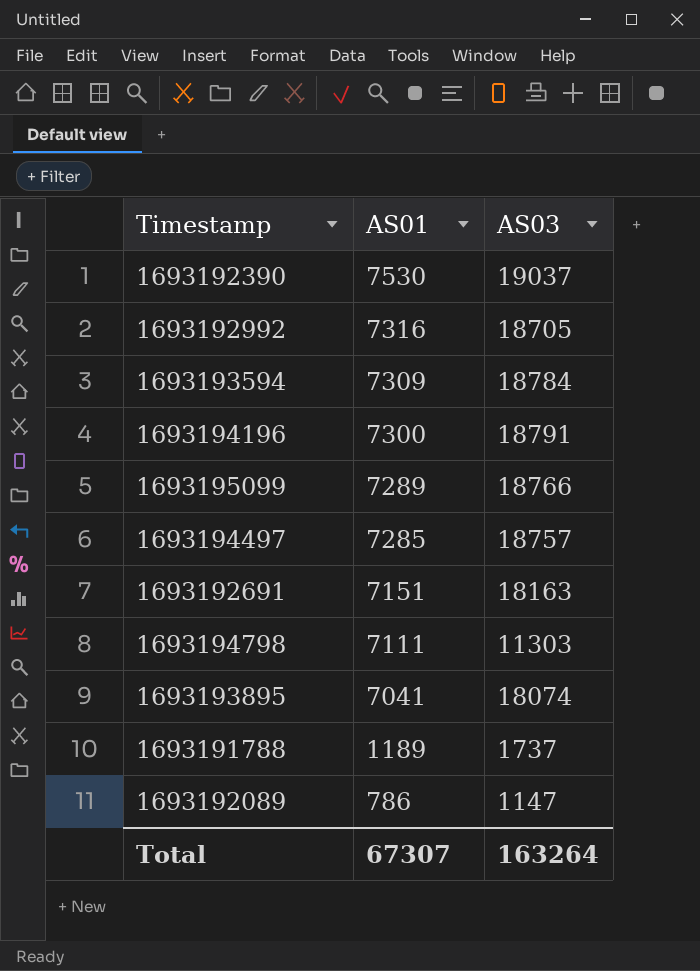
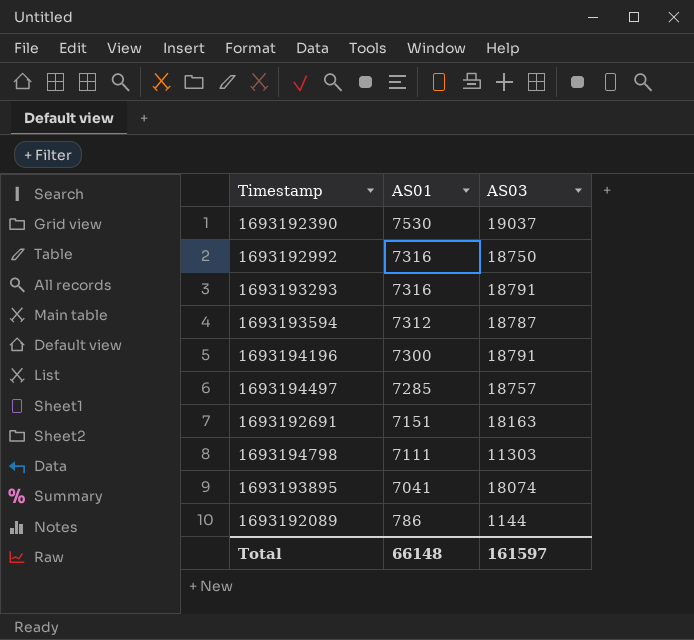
row 1693195099: 7289 | 18766 -> none
row 1693191788: 1189 | 1737 -> none
1693192992 | AS03: 18705 -> 18750
row 1693193293: none -> 7316 | 18791
1693193594 | AS01: 7309 -> 7312
1693193594 | AS03: 18784 -> 18787
1693192089 | AS03: 1147 -> 1144
Total | AS01: 67307 -> 66148
Total | AS03: 163264 -> 161597

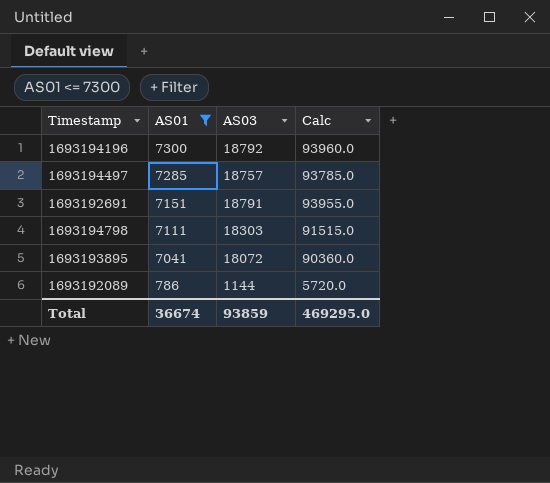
filter: none -> AS01 <= 7300
column Calc | formula: none -> [AS03] * 5
1693194196 | AS03: 18791 -> 18792
1693192691 | AS03: 18163 -> 18791
1693194798 | AS03: 11303 -> 18303
1693193895 | AS03: 18074 -> 18072
Total | AS01: 66148 -> 36674
Total | AS03: 161597 -> 93859

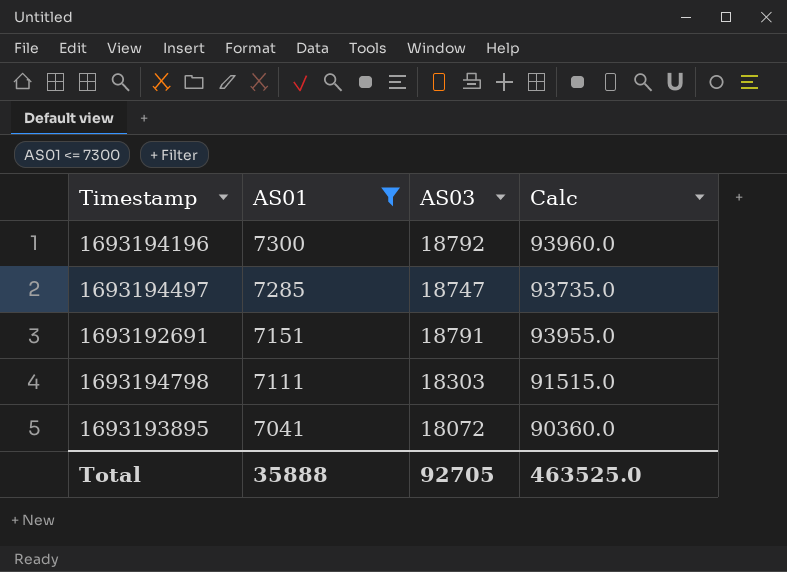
row 1693192089: 786 | 1144 | 5720.0 -> none
1693194497 | AS03: 18757 -> 18747
1693194497 | Calc: 93785.0 -> 93735.0
Total | AS01: 36674 -> 35888
Total | AS03: 93859 -> 92705
Total | Calc: 469295.0 -> 463525.0

